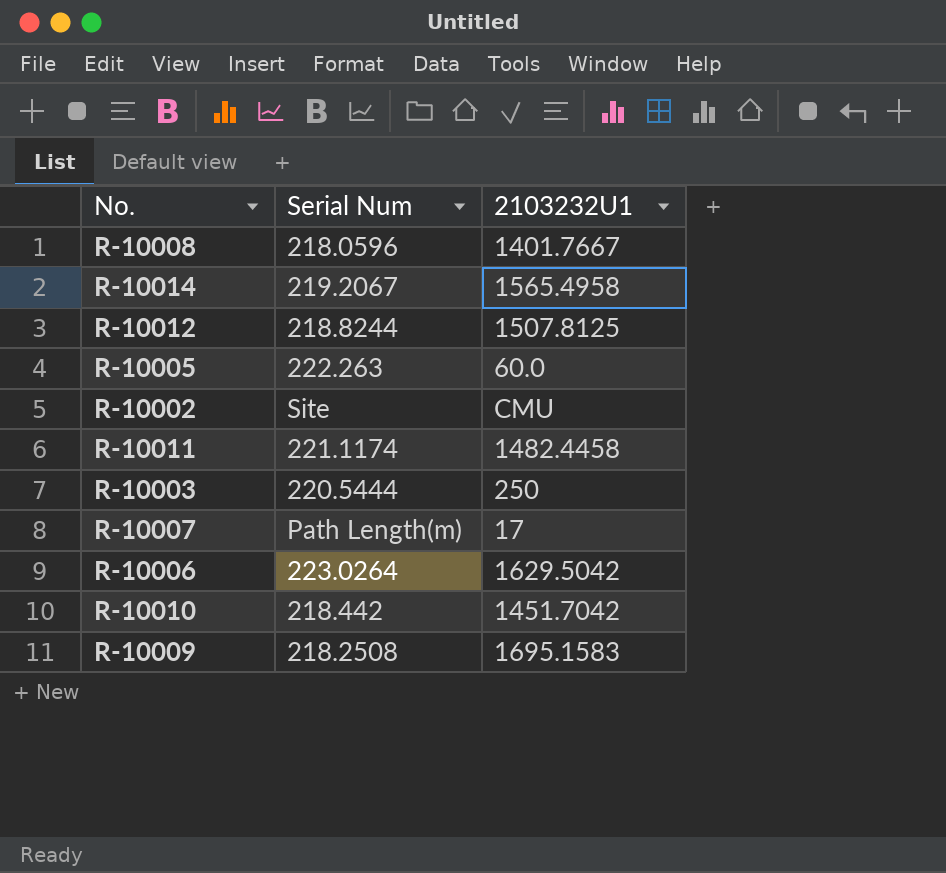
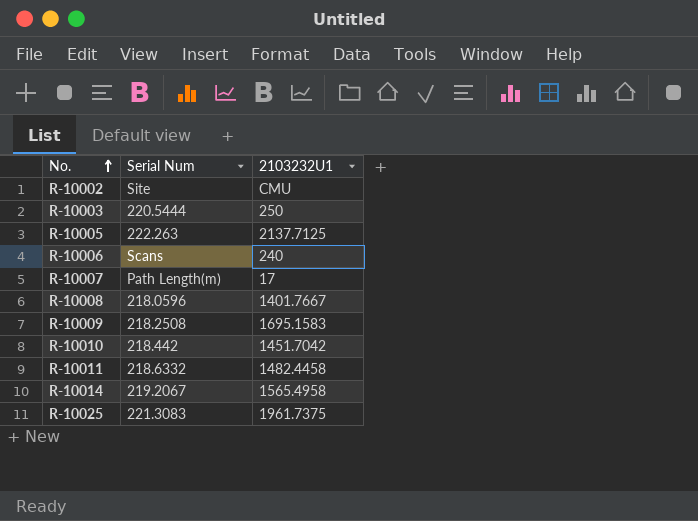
row order: none -> No. ascending
row R-10012: 218.8244 | 1507.8125 -> none
R-10005 | 2103232U1: 60.0 -> 2137.7125
R-10006 | Serial Num: 223.0264 -> Scans
R-10006 | 2103232U1: 1629.5042 -> 240
R-10011 | Serial Num: 221.1174 -> 218.6332
row R-10025: none -> 221.3083 | 1961.7375

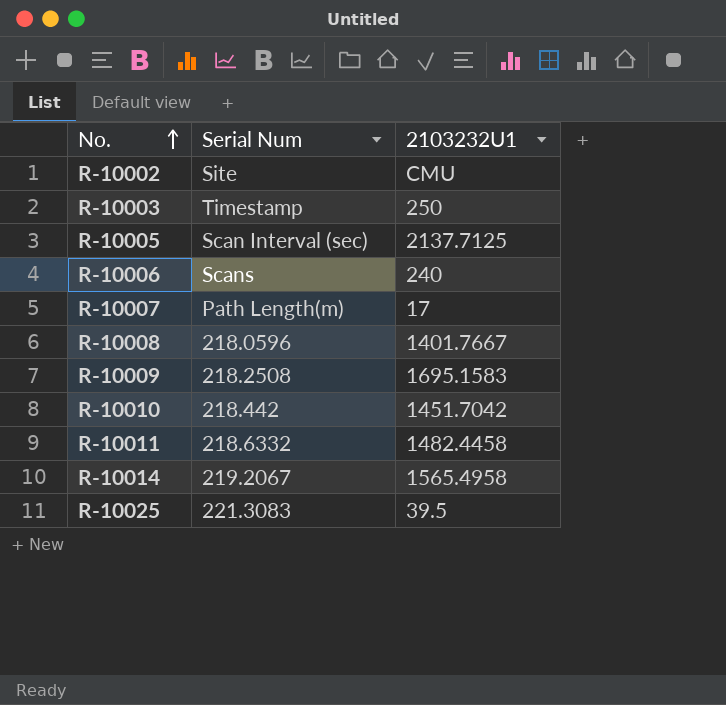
R-10003 | Serial Num: 220.5444 -> Timestamp
R-10005 | Serial Num: 222.263 -> Scan Interval (sec)
R-10025 | 2103232U1: 1961.7375 -> 39.5

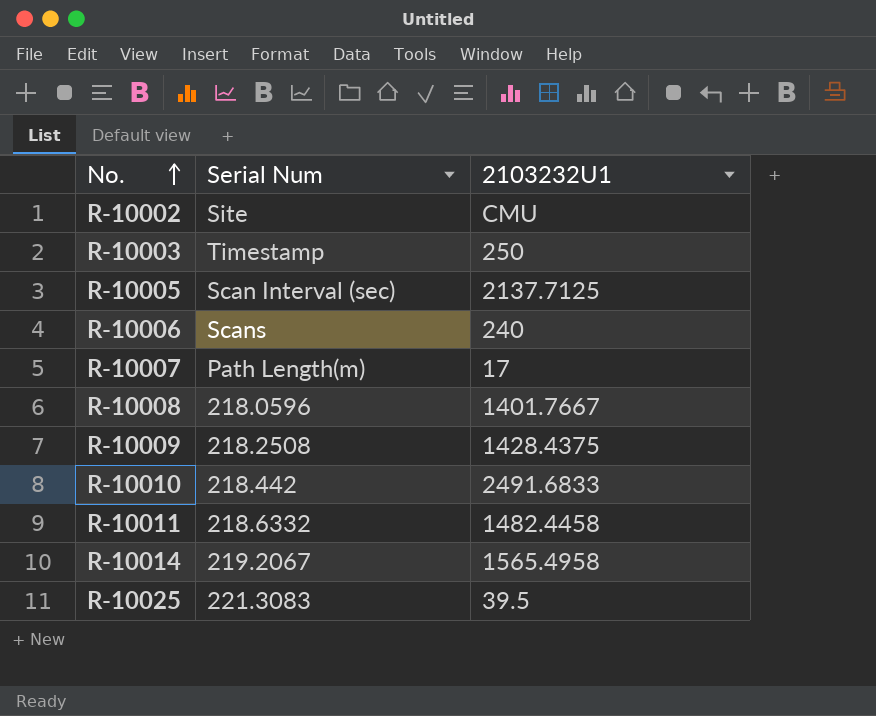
R-10009 | 2103232U1: 1695.1583 -> 1428.4375
R-10010 | 2103232U1: 1451.7042 -> 2491.6833

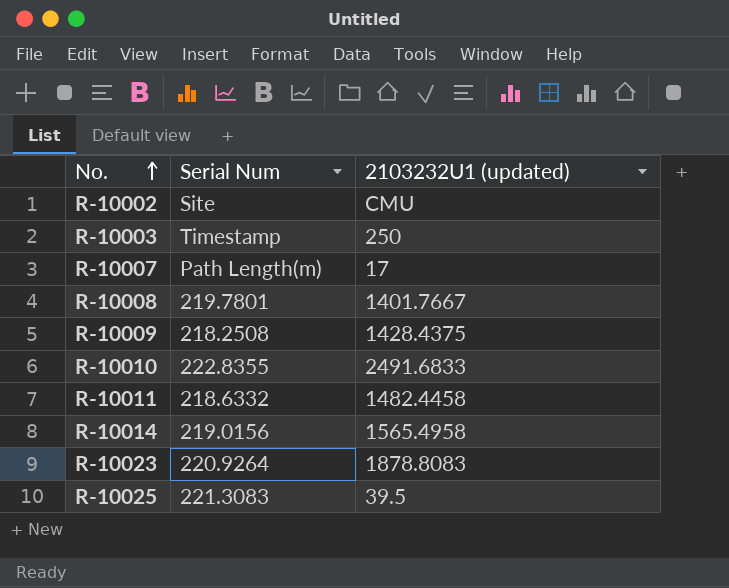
column name: 2103232U1 -> 2103232U1 (updated)
row R-10005: Scan Interval (sec) | 2137.7125 -> none
row R-10006: Scans | 240 -> none
R-10008 | Serial Num: 218.0596 -> 219.7801
R-10010 | Serial Num: 218.442 -> 222.8355
R-10014 | Serial Num: 219.2067 -> 219.0156
row R-10023: none -> 220.9264 | 1878.8083

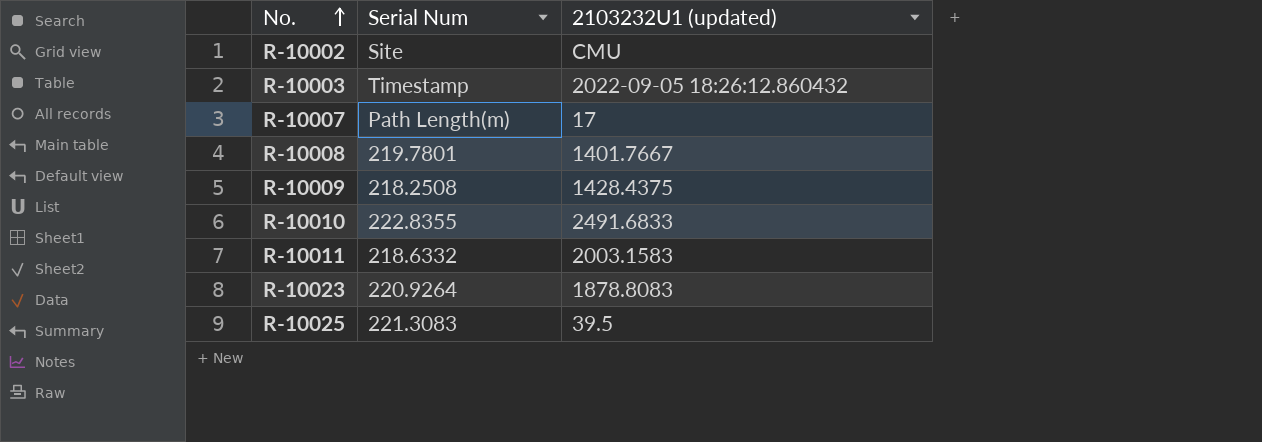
row R-10014: 219.0156 | 1565.4958 -> none
R-10003 | 2103232U1 (updated): 250 -> 2022-09-05 18:26:12.860432
R-10011 | 2103232U1 (updated): 1482.4458 -> 2003.1583

